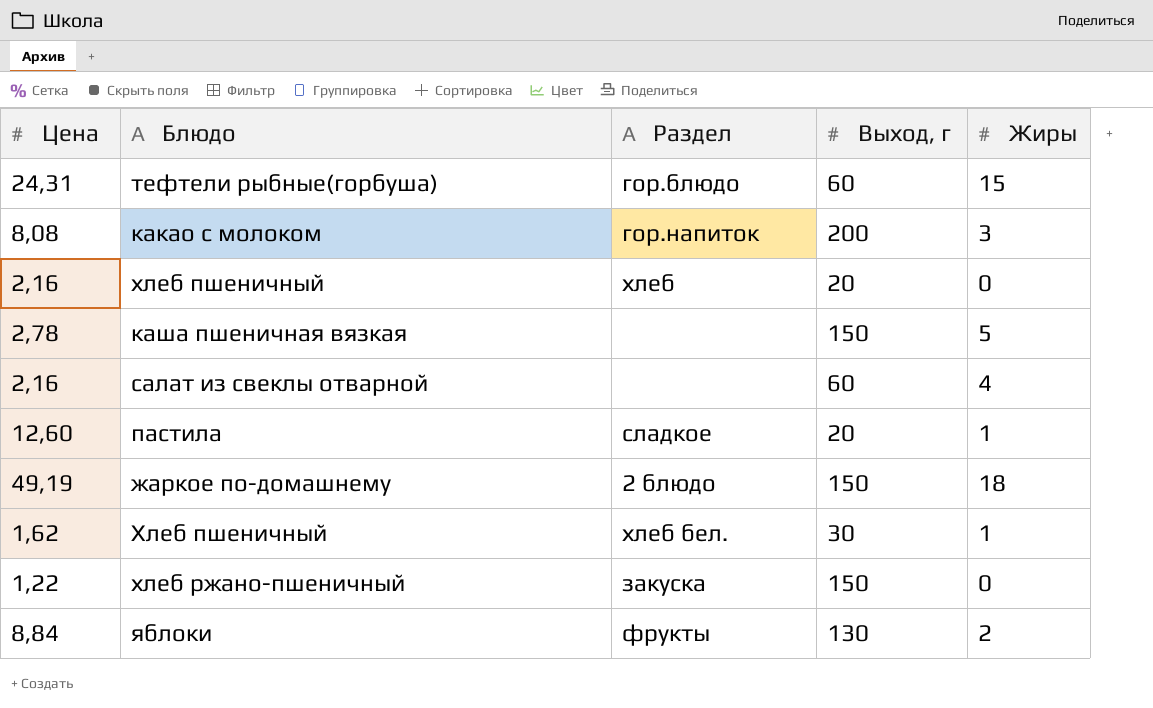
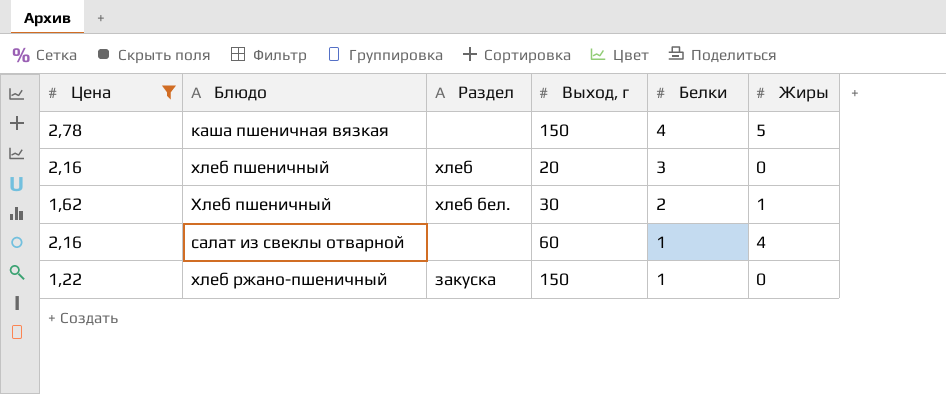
filter: none -> Цена <= 2,78
row order: none -> Белки descending
column Белки | position: none -> 5

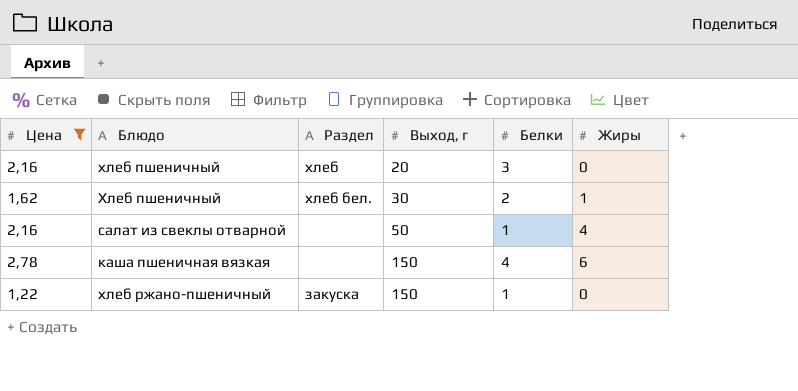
row order: Белки descending -> Выход, г ascending
салат из свеклы отварной | Выход, г: 60 -> 50
каша пшеничная вязкая | Жиры: 5 -> 6

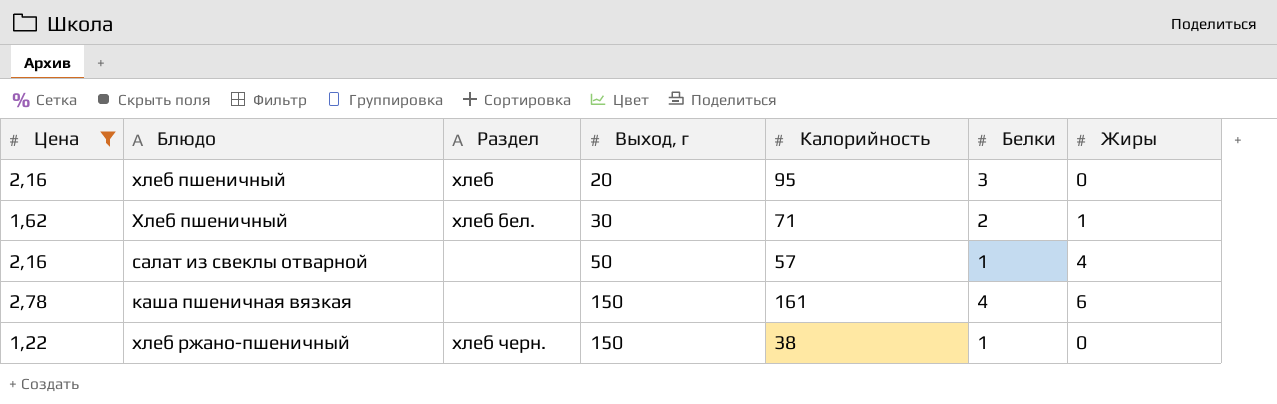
column Калорийность | position: none -> 5
хлеб ржано-пшеничный | Раздел: закуска -> хлеб черн.

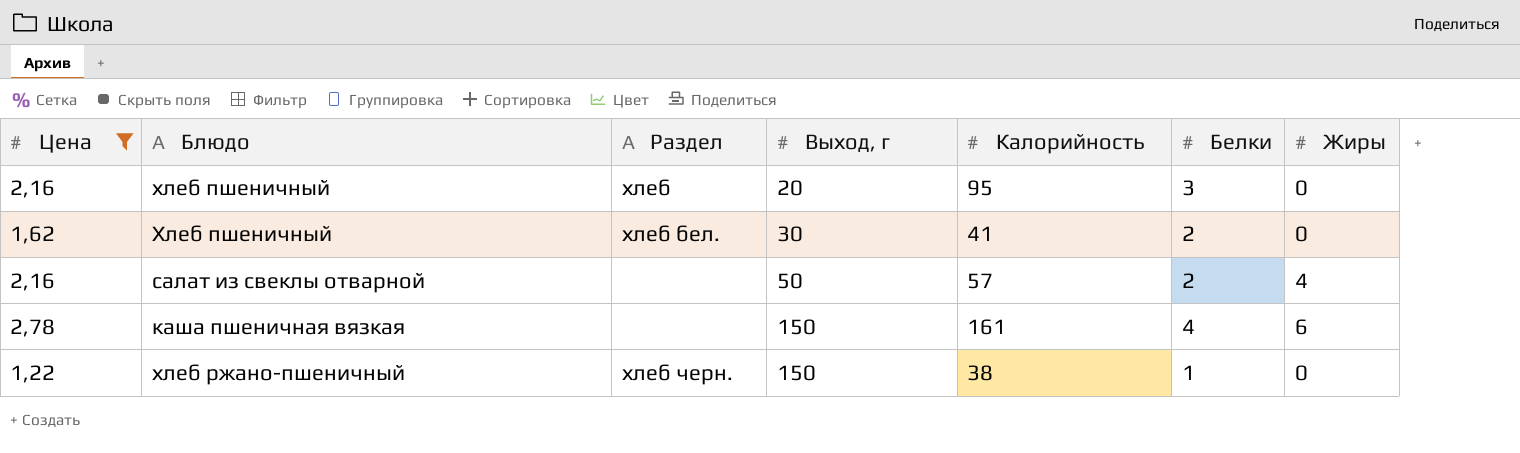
Хлеб пшеничный | Калорийность: 71 -> 41
Хлеб пшеничный | Жиры: 1 -> 0
салат из свеклы отварной | Белки: 1 -> 2

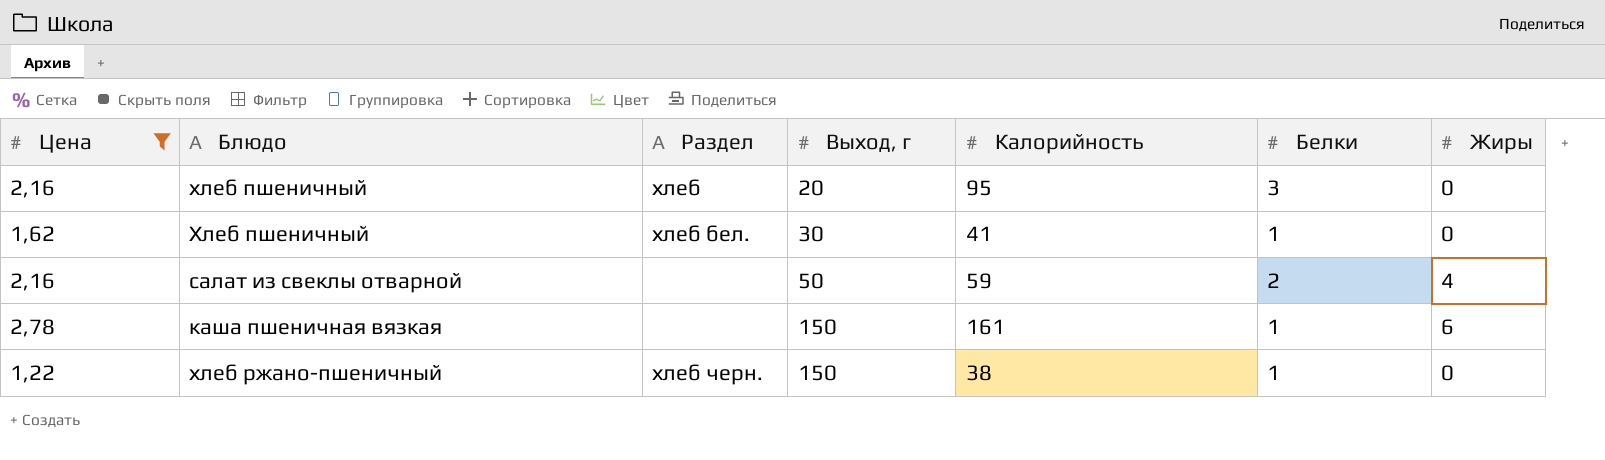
Хлеб пшеничный | Белки: 2 -> 1
салат из свеклы отварной | Калорийность: 57 -> 59
каша пшеничная вязкая | Белки: 4 -> 1

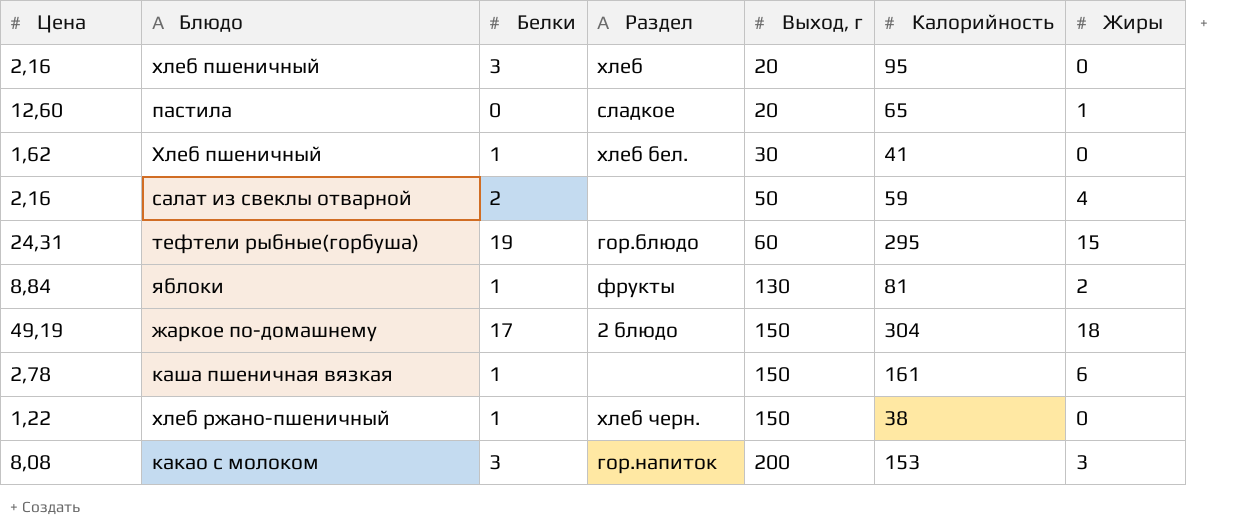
filter: Цена <= 2,78 -> none
column Белки | position: 6 -> 3

